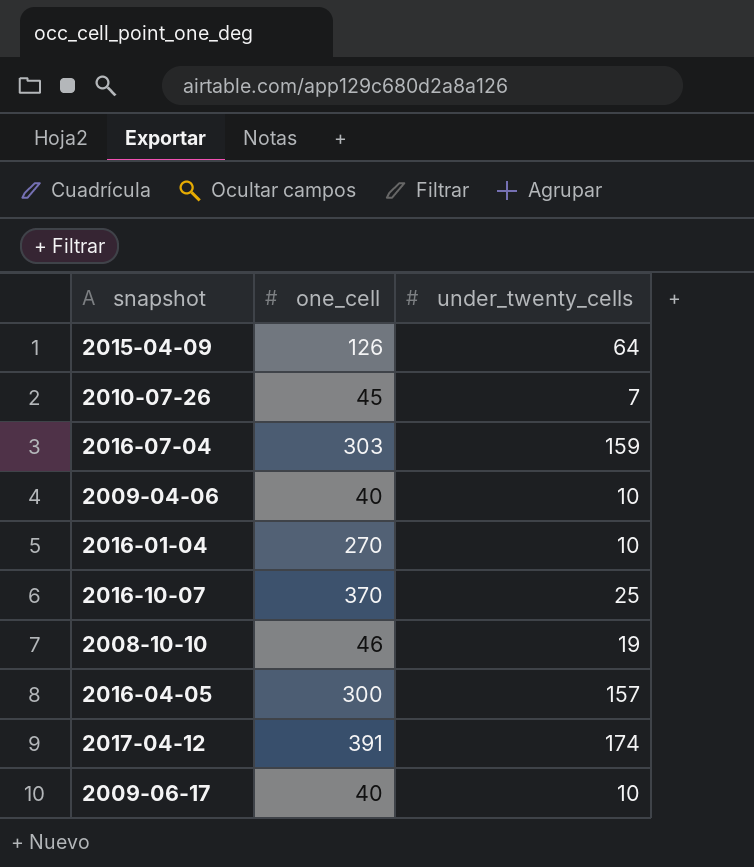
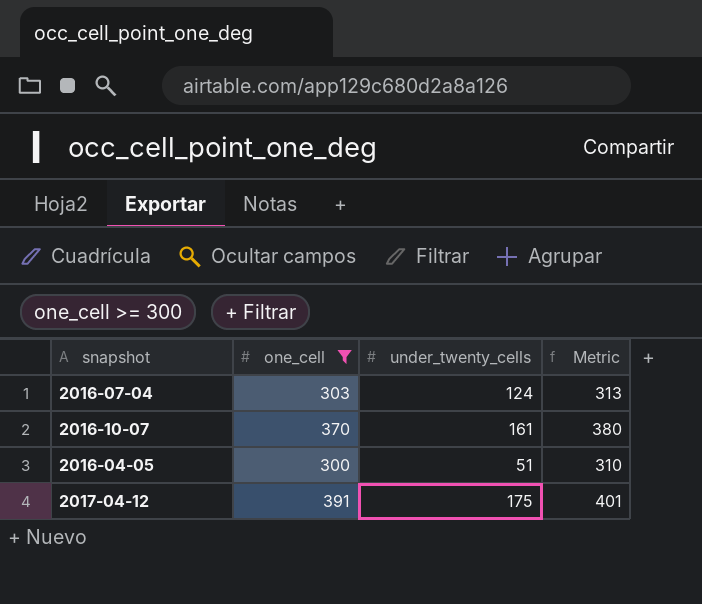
filter: none -> one_cell >= 300
column Metric | formula: none -> [one_cell] + 10
2016-07-04 | under_twenty_cells: 159 -> 124
2016-10-07 | under_twenty_cells: 25 -> 161
2016-04-05 | under_twenty_cells: 157 -> 51
2017-04-12 | under_twenty_cells: 174 -> 175

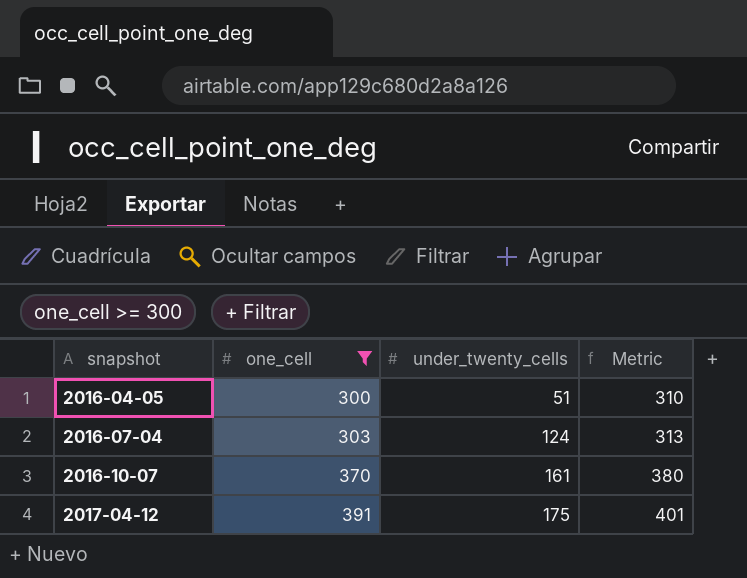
row order: none -> snapshot ascending

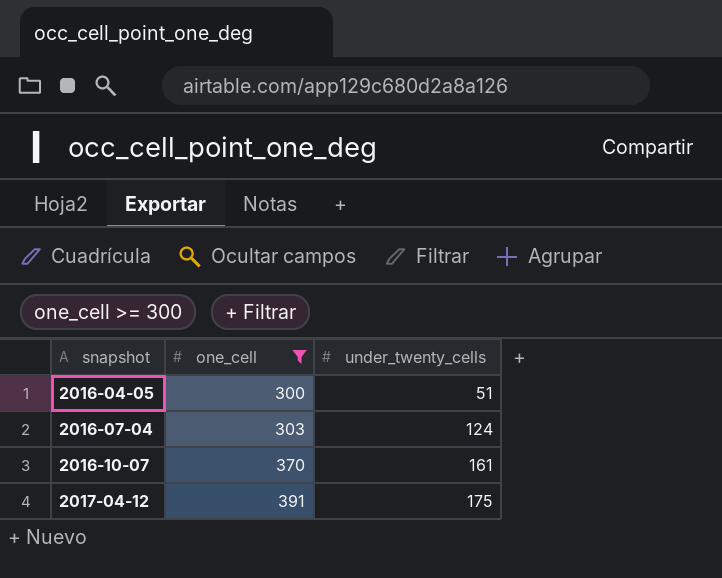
column Metric | formula: [one_cell] + 10 -> none

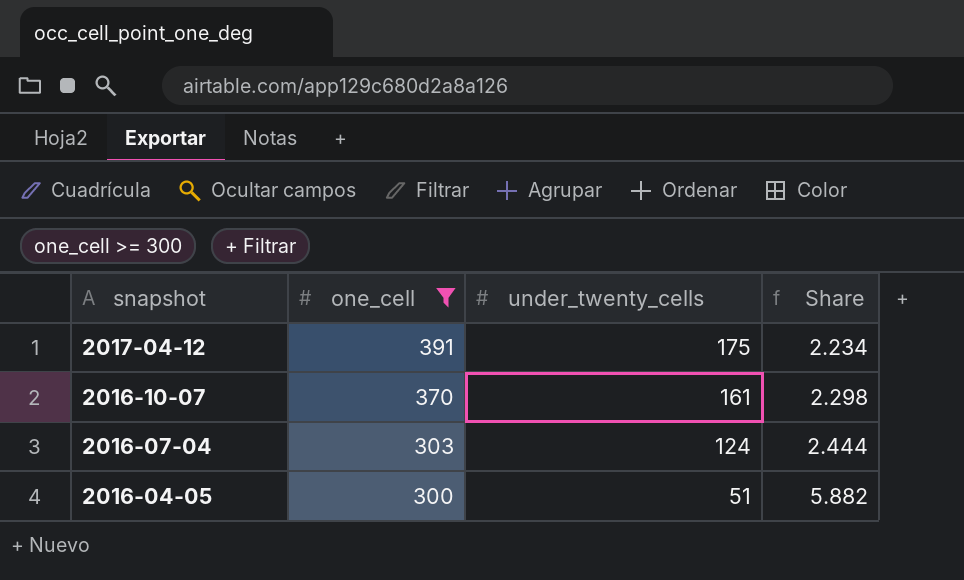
row order: snapshot ascending -> snapshot descending
column Share | formula: none -> [one_cell] / [under_twenty_cells]

